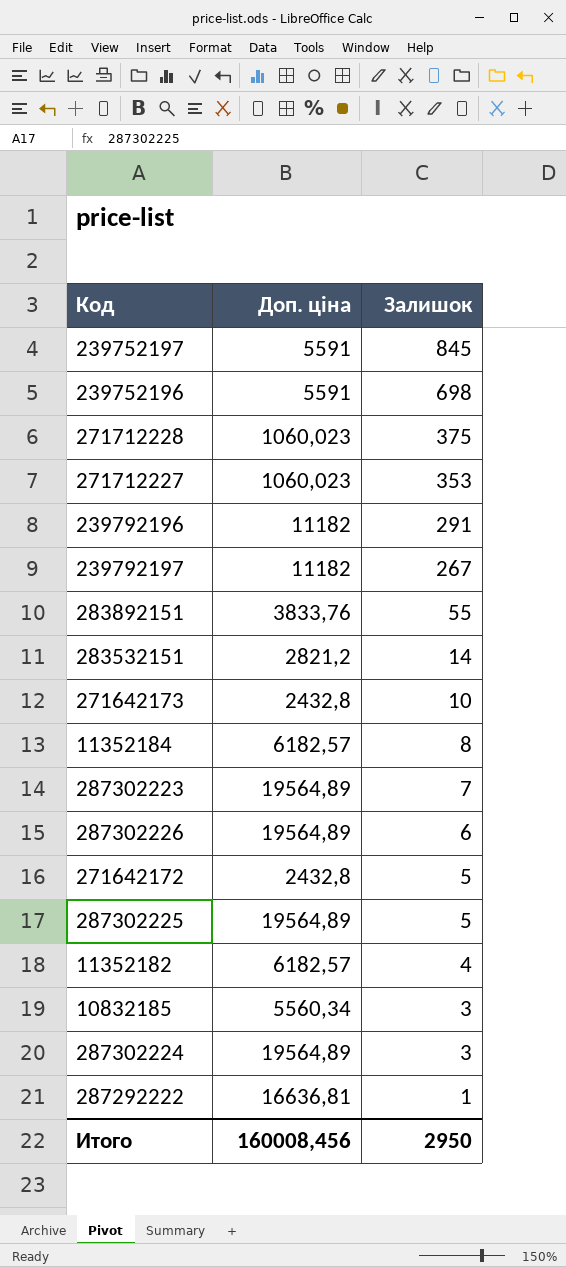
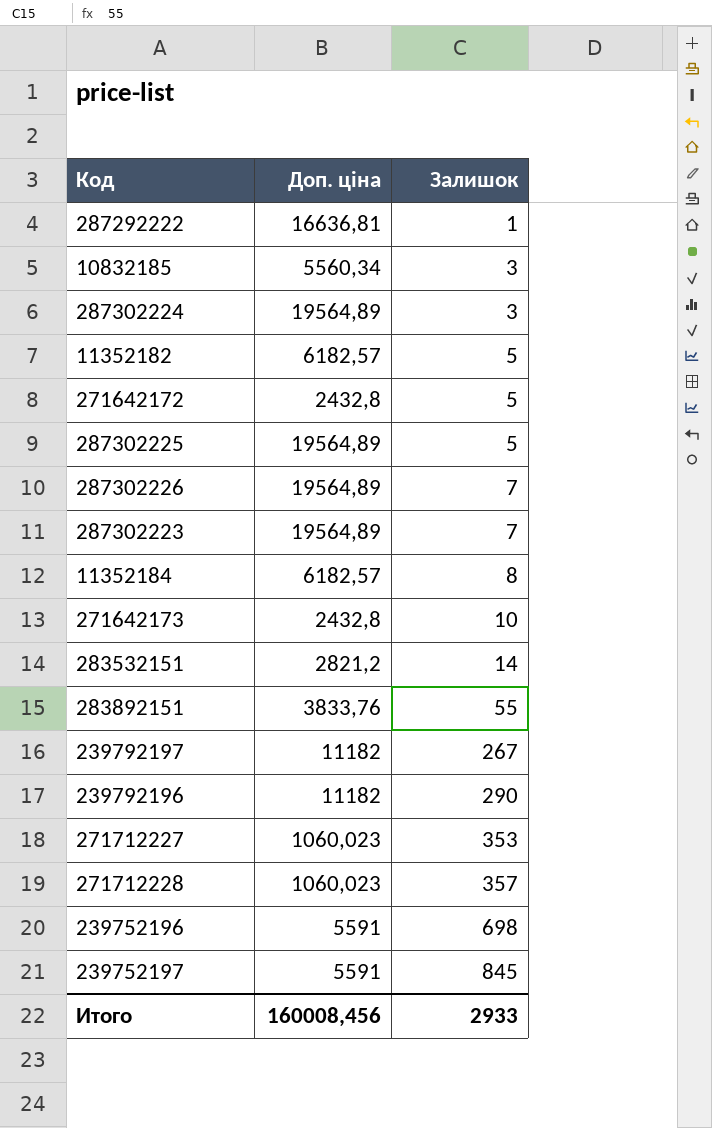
row order: Залишок descending -> Залишок ascending
11352182 | Залишок: 4 -> 5
287302226 | Залишок: 6 -> 7
239792196 | Залишок: 291 -> 290
271712228 | Залишок: 375 -> 357
Итого | Залишок: 2950 -> 2933

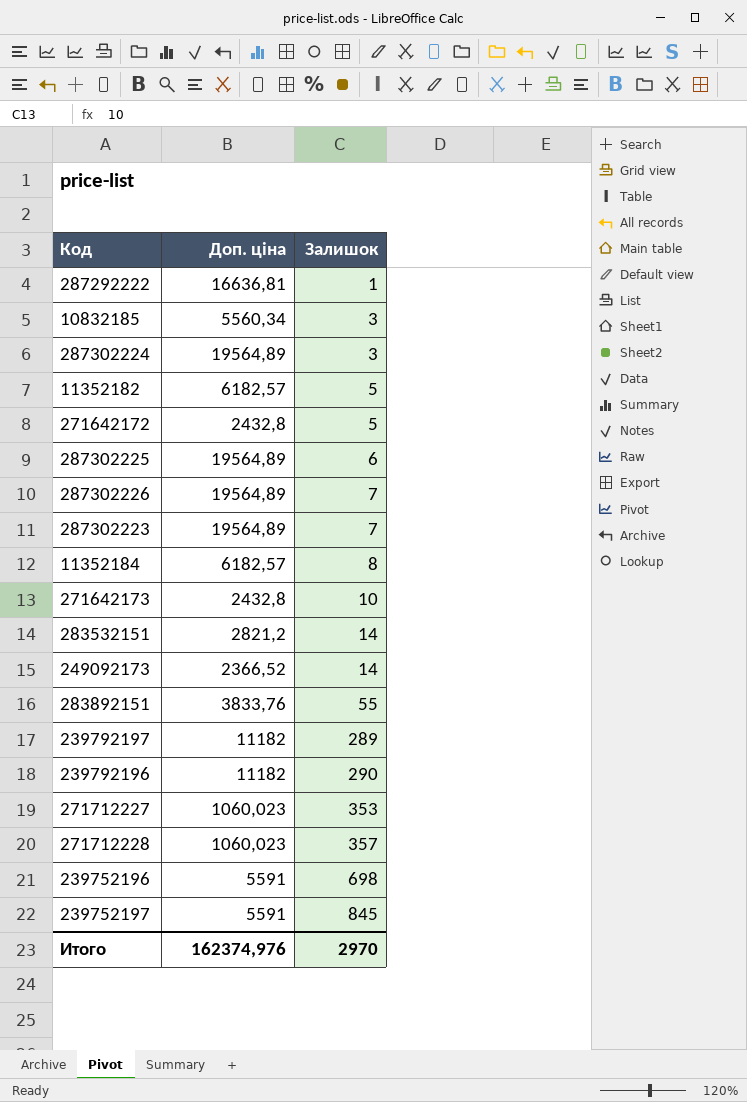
287302225 | Залишок: 5 -> 6
row 249092173: none -> 2366,52 | 14
239792197 | Залишок: 267 -> 289
Итого | Доп. ціна: 160008,456 -> 162374,976
Итого | Залишок: 2933 -> 2970

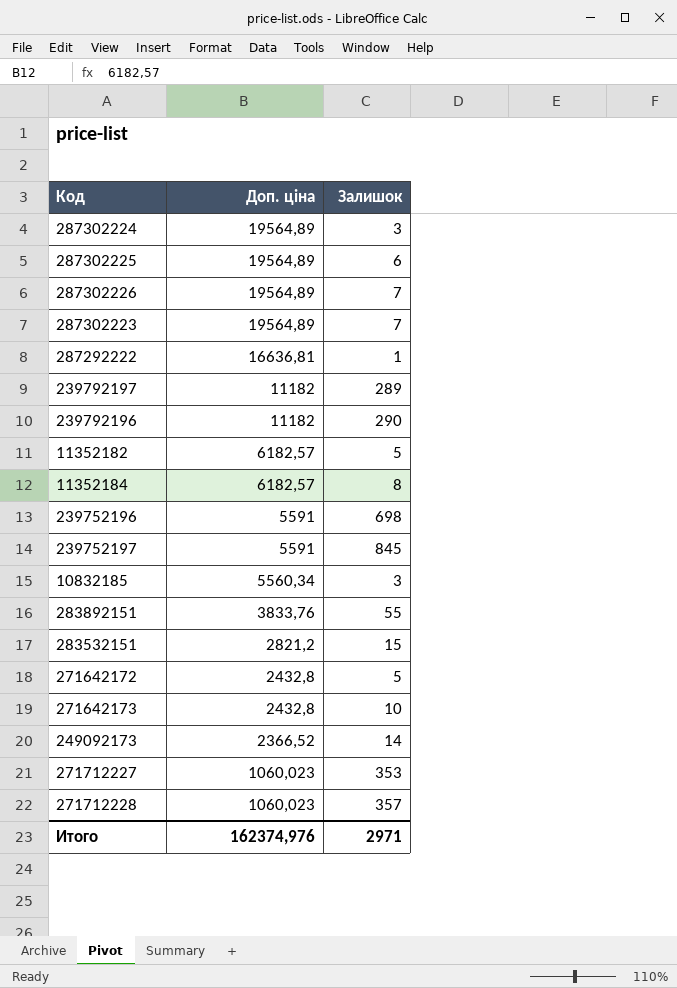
row order: Залишок ascending -> Доп. ціна descending
283532151 | Залишок: 14 -> 15
Итого | Залишок: 2970 -> 2971

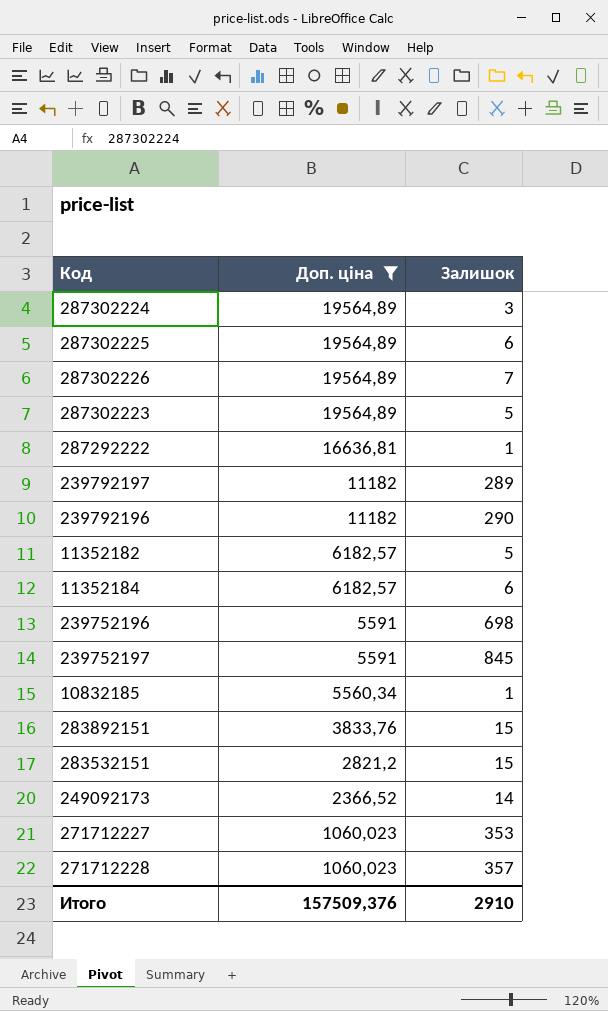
filter: none -> Доп. ціна != 2432,8
287302223 | Залишок: 7 -> 5
11352184 | Залишок: 8 -> 6
10832185 | Залишок: 3 -> 1
283892151 | Залишок: 55 -> 15
Итого | Доп. ціна: 162374,976 -> 157509,376
Итого | Залишок: 2971 -> 2910

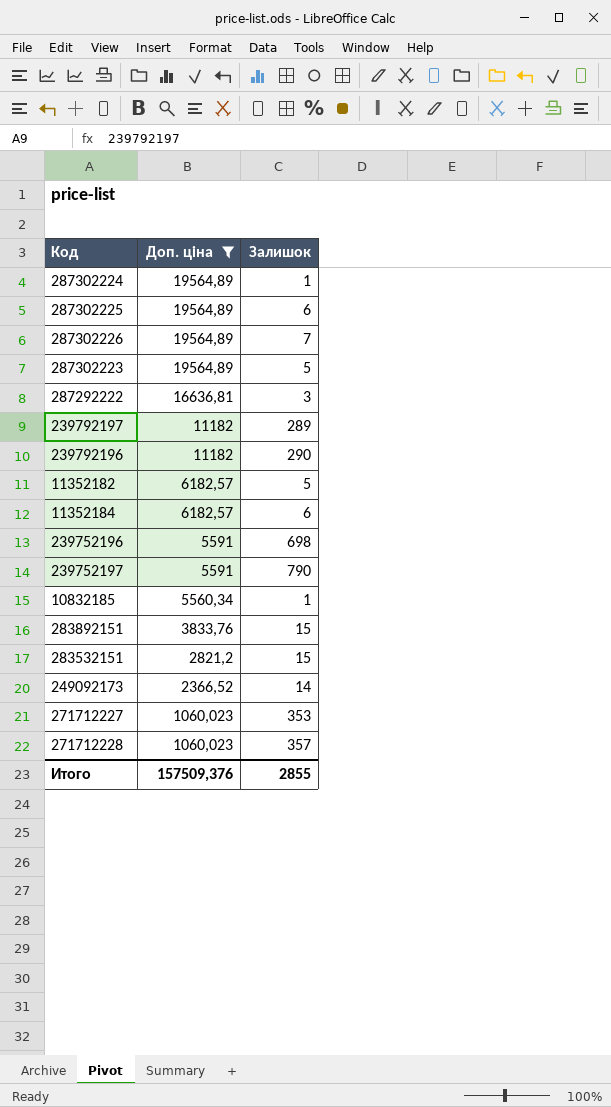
287302224 | Залишок: 3 -> 1
287292222 | Залишок: 1 -> 3
239752197 | Залишок: 845 -> 790
Итого | Залишок: 2910 -> 2855

